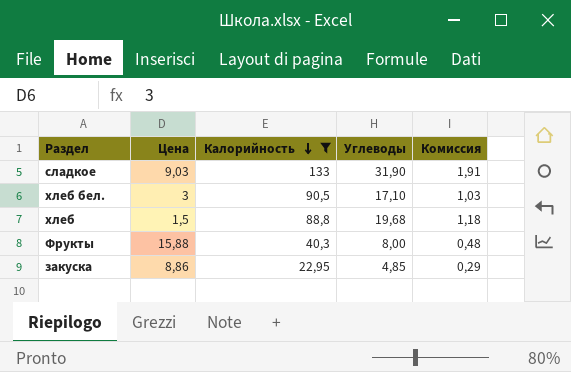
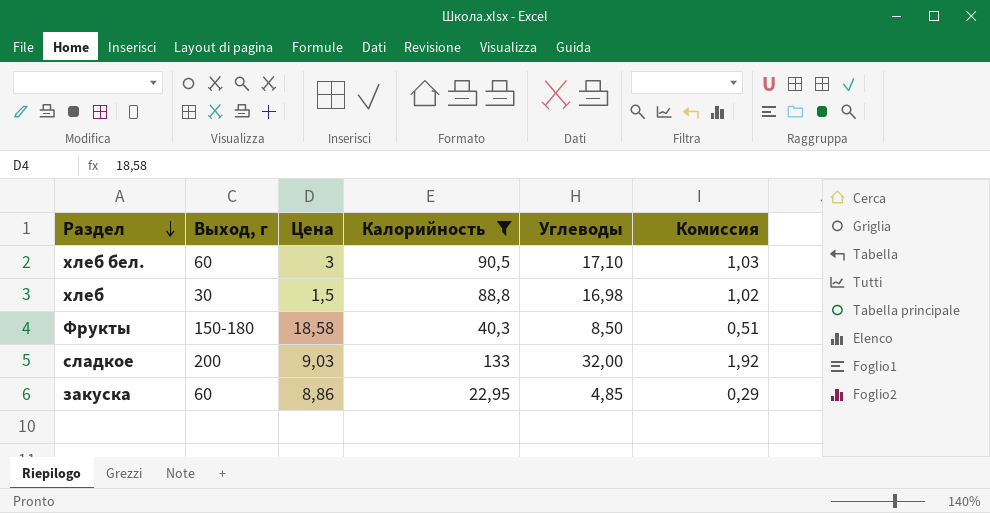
row order: Калорийность descending -> Раздел descending
column Выход, г | position: none -> 2
хлеб | Углеводы: 19,68 -> 16,98
хлеб | Комиссия: 1,18 -> 1,02
Фрукты | Цена: 15,88 -> 18,58
Фрукты | Углеводы: 8,00 -> 8,50
Фрукты | Комиссия: 0,48 -> 0,51
сладкое | Углеводы: 31,90 -> 32,00
сладкое | Комиссия: 1,91 -> 1,92

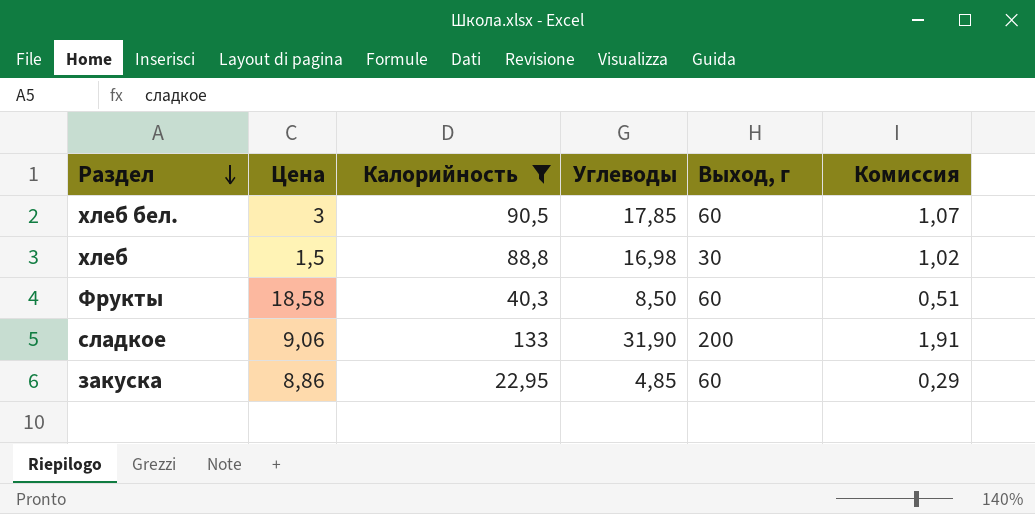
column Выход, г | position: 2 -> 5
хлеб бел. | Углеводы: 17,10 -> 17,85
хлеб бел. | Комиссия: 1,03 -> 1,07
Фрукты | Выход, г: 150-180 -> 60
сладкое | Цена: 9,03 -> 9,06
сладкое | Углеводы: 32,00 -> 31,90
сладкое | Комиссия: 1,92 -> 1,91

